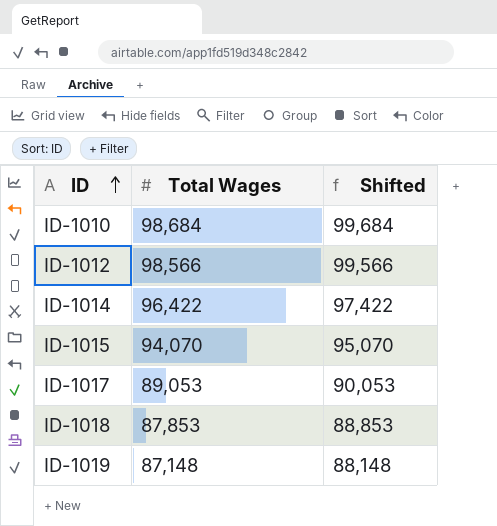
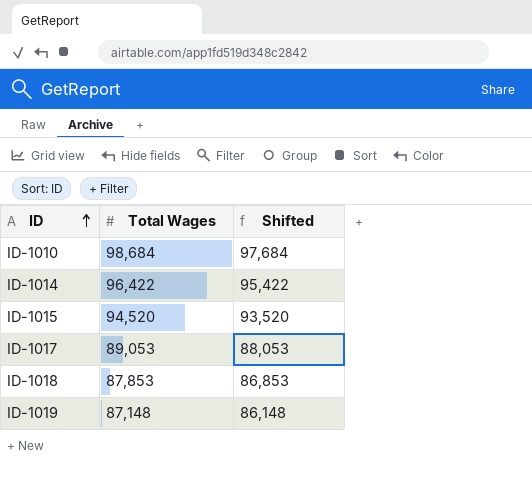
column Shifted | formula: [Total Wages] + 1000 -> [Total Wages] - 1000
row ID-1012: 98,566 | 99,566 -> none
ID-1015 | Total Wages: 94,070 -> 94,520

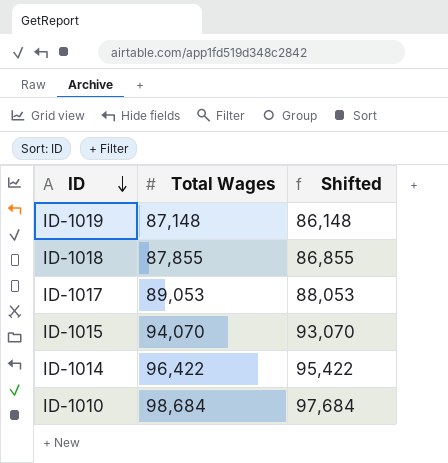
row order: ID ascending -> ID descending
ID-1018 | Total Wages: 87,853 -> 87,855
ID-1018 | Shifted: 86,853 -> 86,855
ID-1015 | Total Wages: 94,520 -> 94,070
ID-1015 | Shifted: 93,520 -> 93,070

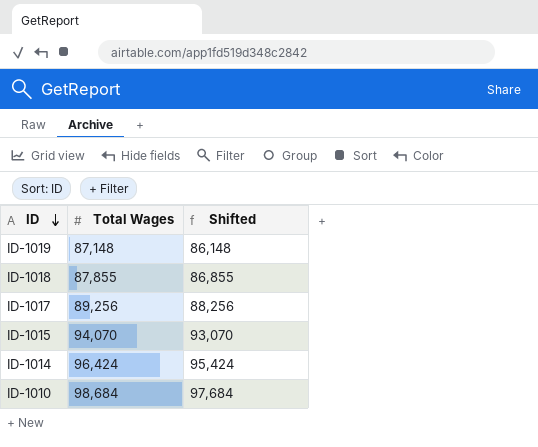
ID-1017 | Total Wages: 89,053 -> 89,256
ID-1017 | Shifted: 88,053 -> 88,256
ID-1014 | Total Wages: 96,422 -> 96,424
ID-1014 | Shifted: 95,422 -> 95,424

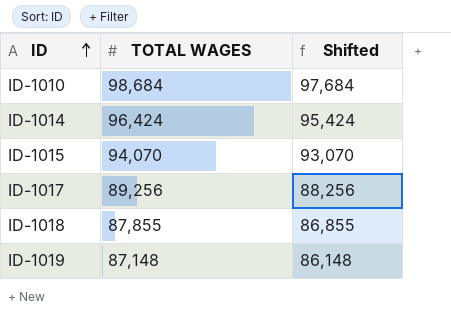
row order: ID descending -> ID ascending
column name: Total Wages -> TOTAL WAGES

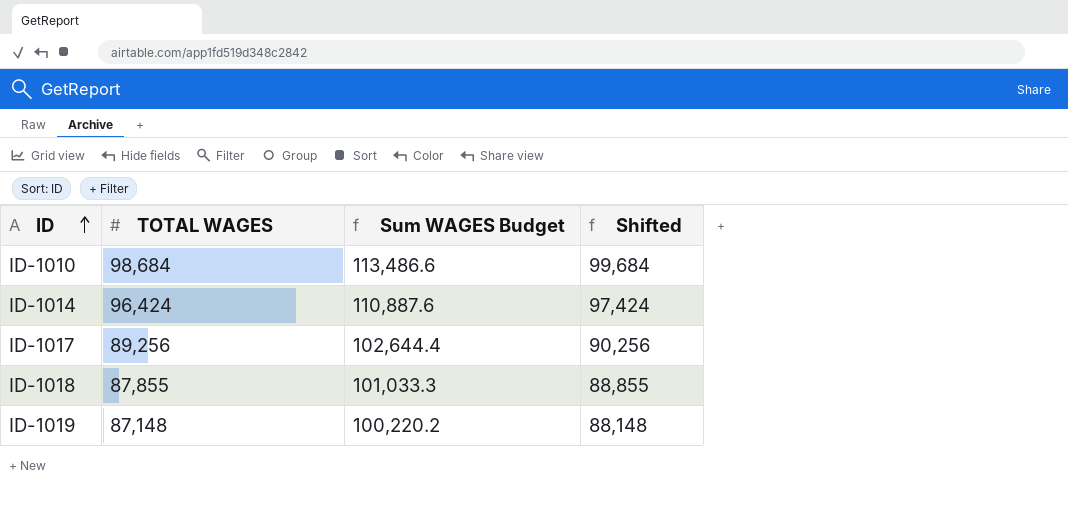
column Sum WAGES Budget | formula: none -> [TOTAL WAGES] * 1.15
column Shifted | formula: [TOTAL WAGES] - 1000 -> [TOTAL WAGES] + 1000
row ID-1015: 94,070 | 93,070 -> none

